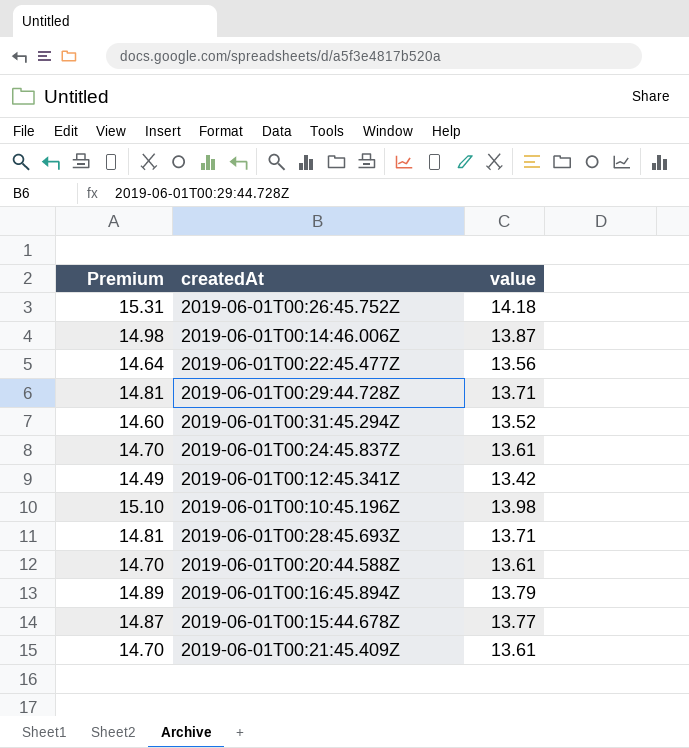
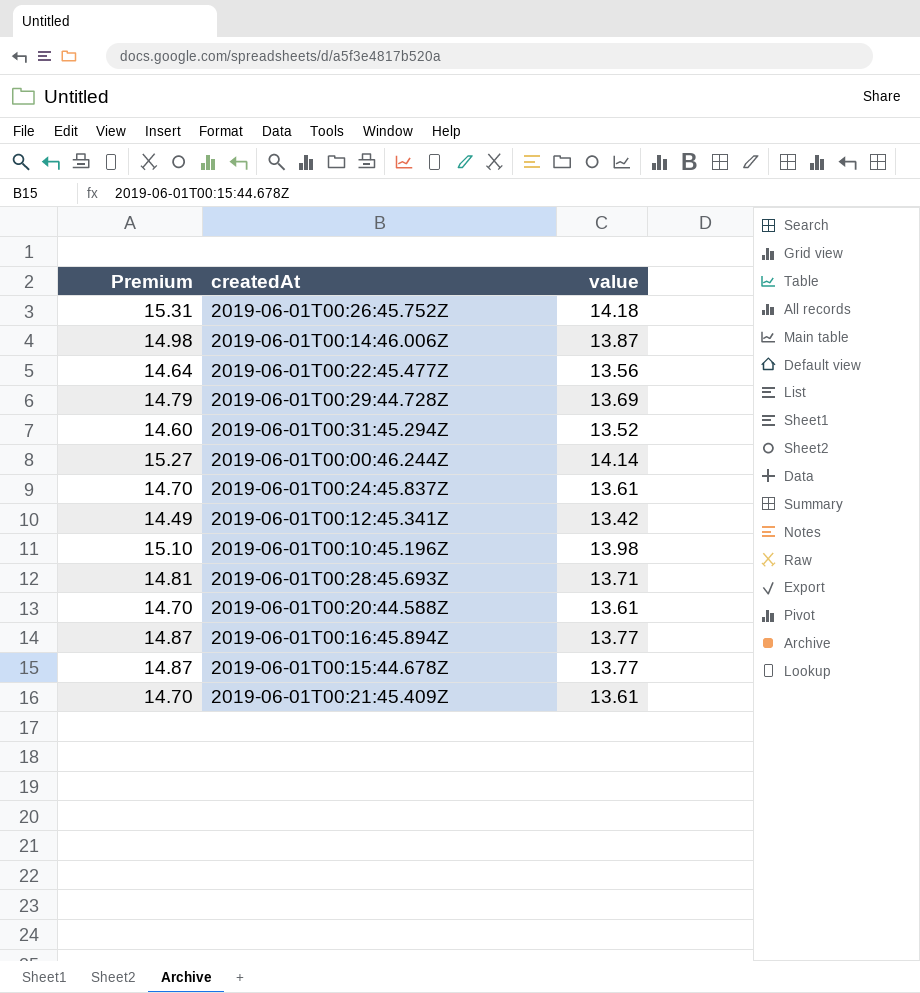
2019-06-01T00:29:44.728Z | Premium: 14.81 -> 14.79
2019-06-01T00:29:44.728Z | value: 13.71 -> 13.69
row 2019-06-01T00:00:46.244Z: none -> 15.27 | 14.14
2019-06-01T00:16:45.894Z | Premium: 14.89 -> 14.87
2019-06-01T00:16:45.894Z | value: 13.79 -> 13.77

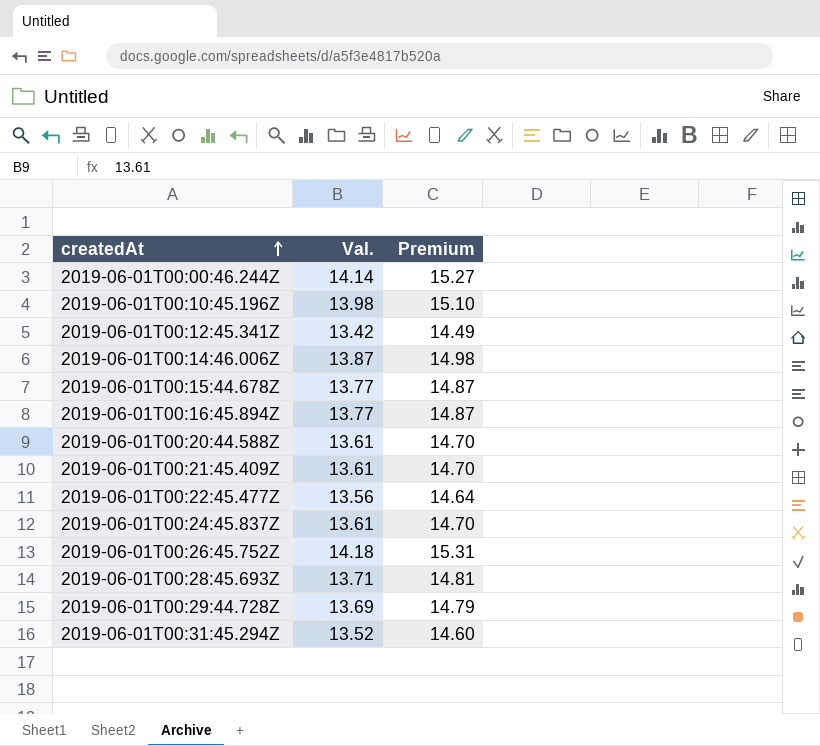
row order: none -> createdAt ascending
column name: value -> Val.
column Premium | position: 1 -> 3

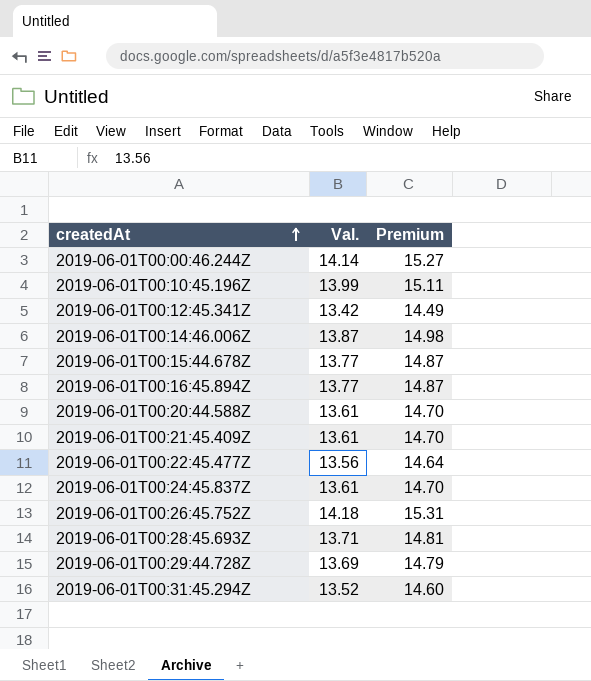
2019-06-01T00:10:45.196Z | Val.: 13.98 -> 13.99
2019-06-01T00:10:45.196Z | Premium: 15.10 -> 15.11

